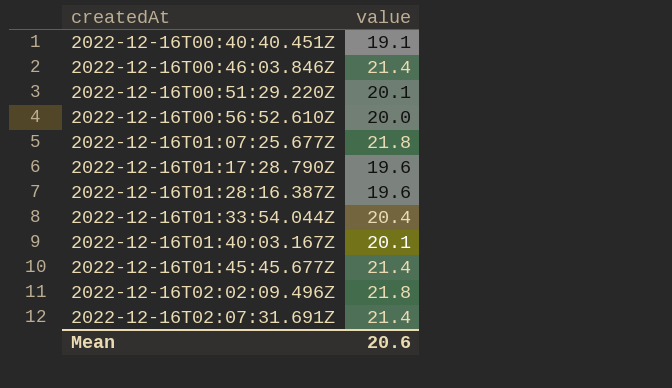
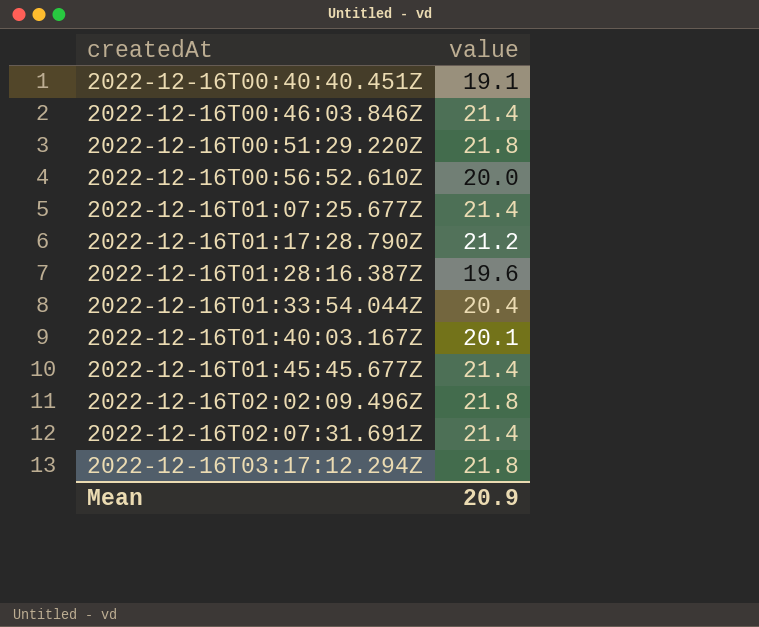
2022-12-16T00:51:29.220Z | value: 20.1 -> 21.8
2022-12-16T01:07:25.677Z | value: 21.8 -> 21.4
2022-12-16T01:17:28.790Z | value: 19.6 -> 21.2
row 2022-12-16T03:17:12.294Z: none -> 21.8
Mean | value: 20.6 -> 20.9

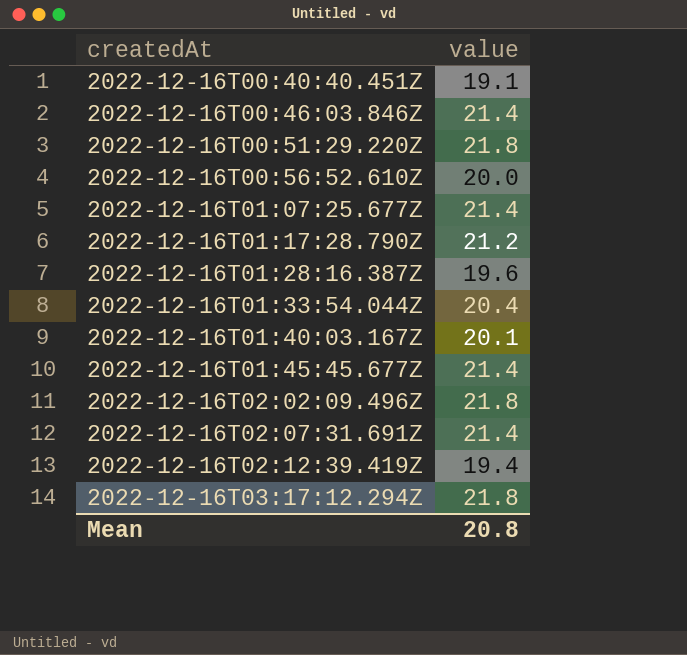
row 2022-12-16T02:12:39.419Z: none -> 19.4
Mean | value: 20.9 -> 20.8

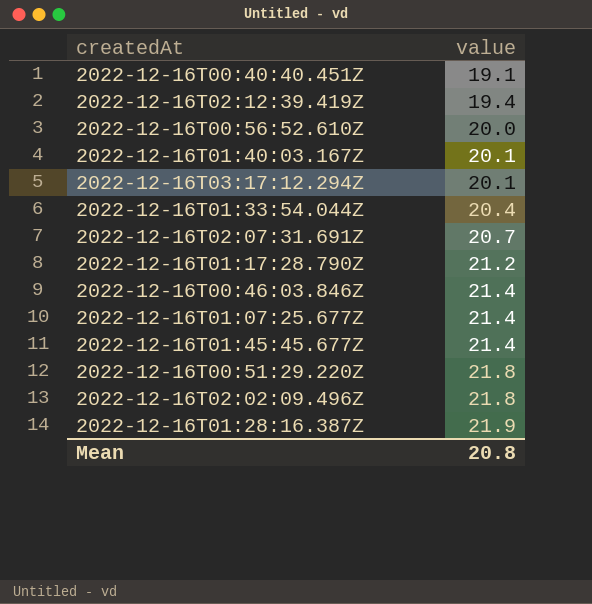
row order: createdAt ascending -> value ascending
2022-12-16T03:17:12.294Z | value: 21.8 -> 20.1
2022-12-16T02:07:31.691Z | value: 21.4 -> 20.7
2022-12-16T01:28:16.387Z | value: 19.6 -> 21.9

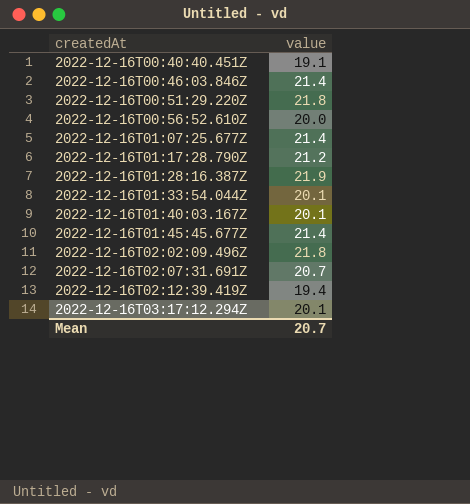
row order: value ascending -> createdAt ascending
2022-12-16T01:33:54.044Z | value: 20.4 -> 20.1
Mean | value: 20.8 -> 20.7

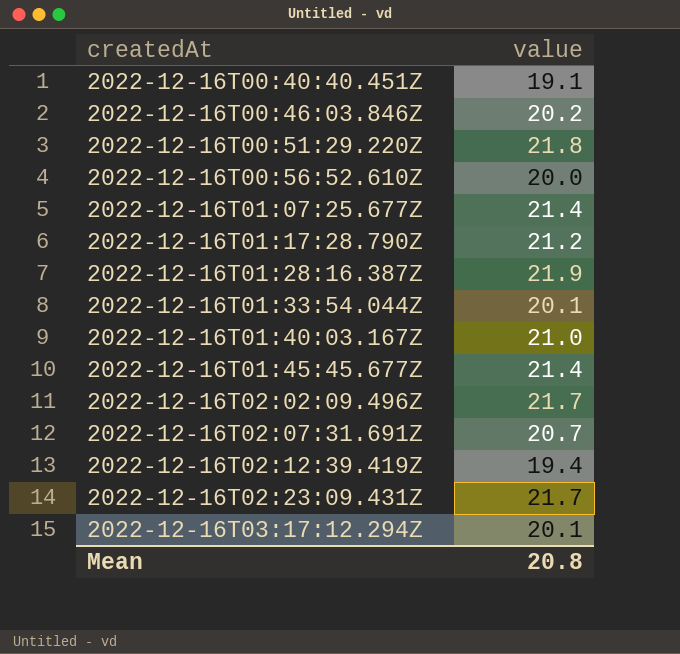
2022-12-16T00:46:03.846Z | value: 21.4 -> 20.2
2022-12-16T01:40:03.167Z | value: 20.1 -> 21.0
2022-12-16T02:02:09.496Z | value: 21.8 -> 21.7
row 2022-12-16T02:23:09.431Z: none -> 21.7
Mean | value: 20.7 -> 20.8

